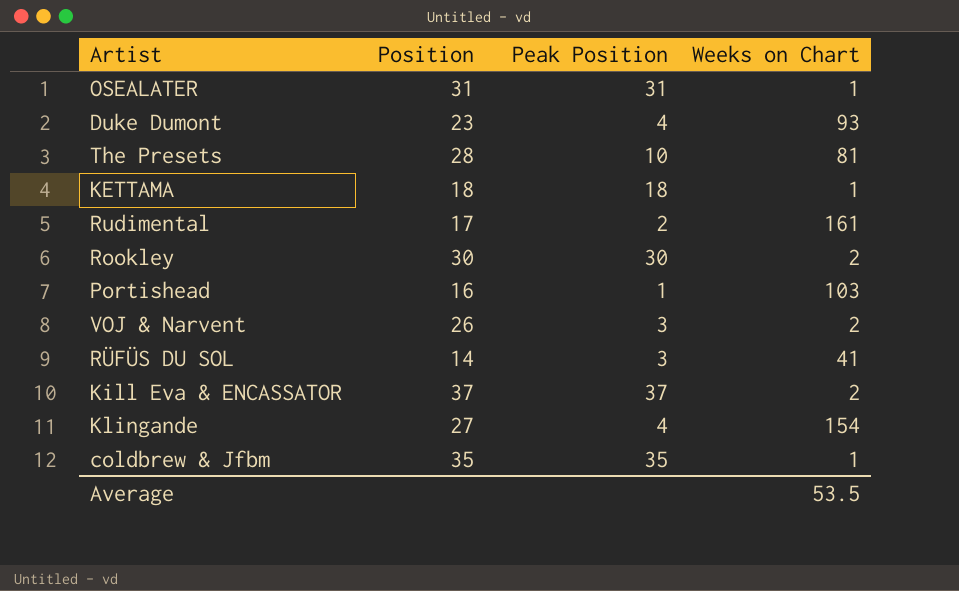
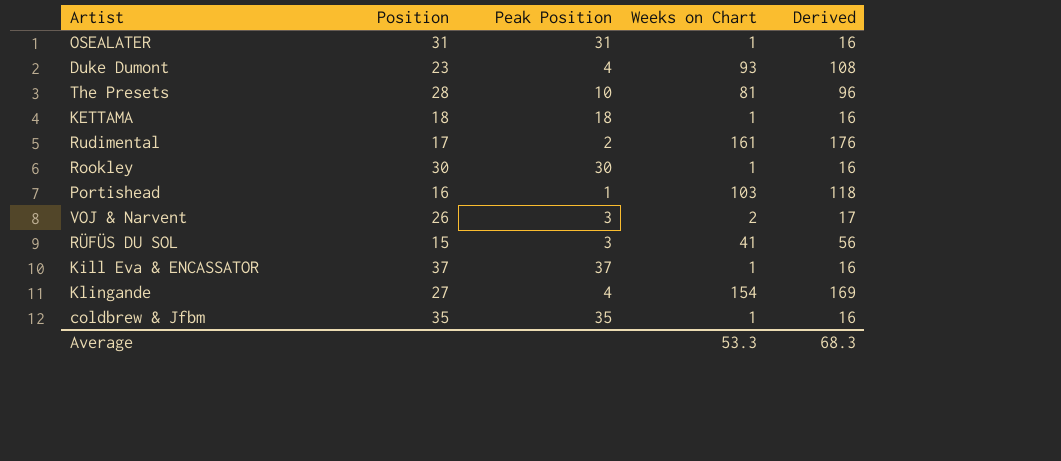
column Derived | formula: none -> [Weeks on Chart] + 15
Rookley | Weeks on Chart: 2 -> 1
RÜFÜS DU SOL | Position: 14 -> 15
Kill Eva & ENCASSATOR | Weeks on Chart: 2 -> 1
Average | Weeks on Chart: 53.5 -> 53.3

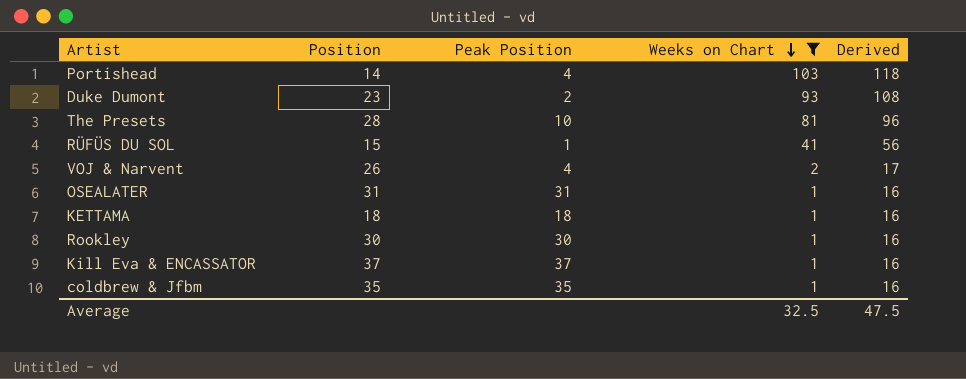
filter: none -> Weeks on Chart <= 103
row order: none -> Weeks on Chart descending
Portishead | Position: 16 -> 14
Portishead | Peak Position: 1 -> 4
Duke Dumont | Peak Position: 4 -> 2
RÜFÜS DU SOL | Peak Position: 3 -> 1
VOJ & Narvent | Peak Position: 3 -> 4
Average | Weeks on Chart: 53.3 -> 32.5
Average | Derived: 68.3 -> 47.5

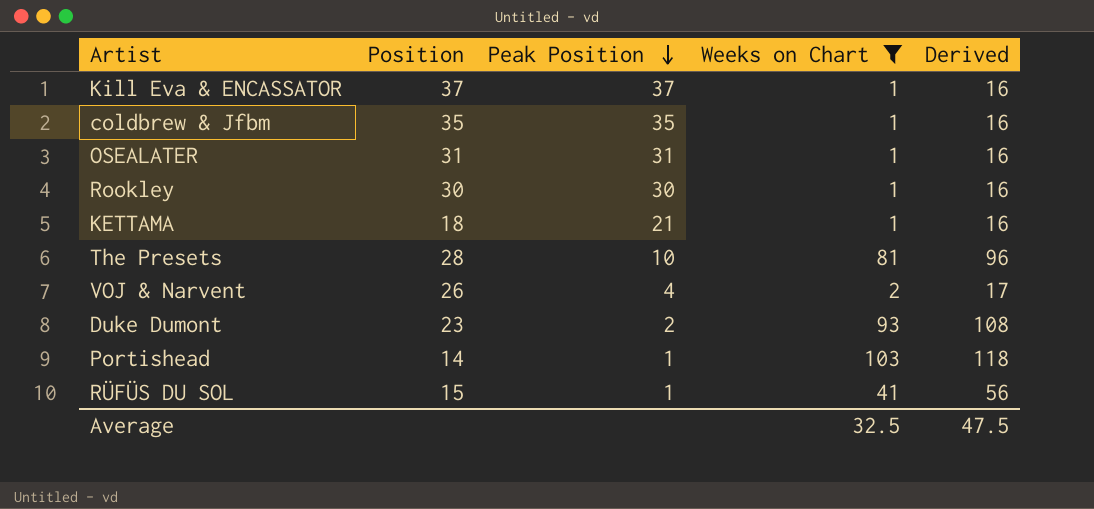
row order: Weeks on Chart descending -> Peak Position descending
KETTAMA | Peak Position: 18 -> 21
Portishead | Peak Position: 4 -> 1

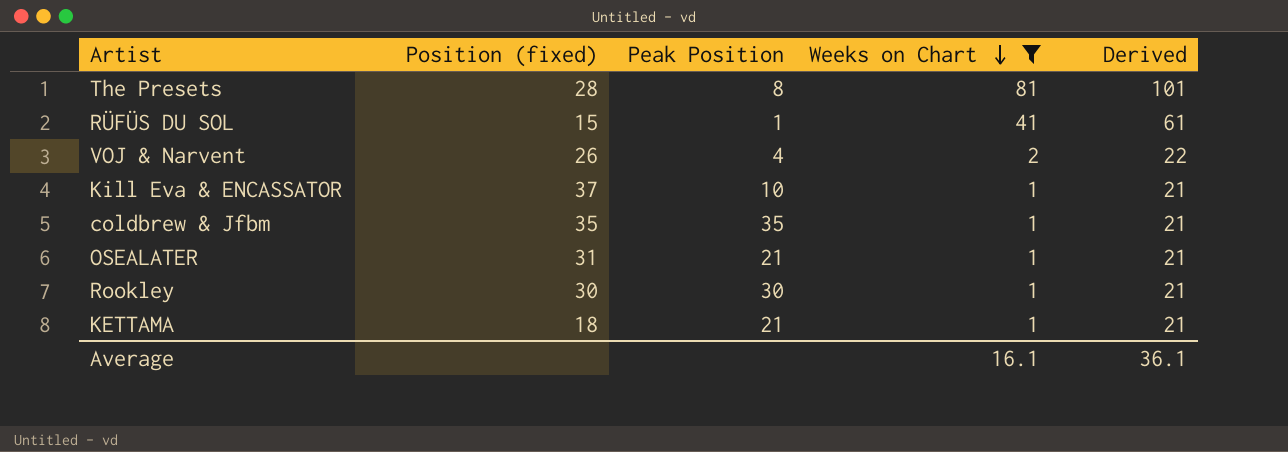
row order: Peak Position descending -> Weeks on Chart descending
column name: Position -> Position (fixed)
column Derived | formula: [Weeks on Chart] + 15 -> [Weeks on Chart] + 20
row Duke Dumont: 23 | 2 | 93 | 108 -> none
row Portishead: 14 | 1 | 103 | 118 -> none
The Presets | Peak Position: 10 -> 8
Kill Eva & ENCASSATOR | Peak Position: 37 -> 10
OSEALATER | Peak Position: 31 -> 21
Average | Weeks on Chart: 32.5 -> 16.1
Average | Derived: 47.5 -> 36.1

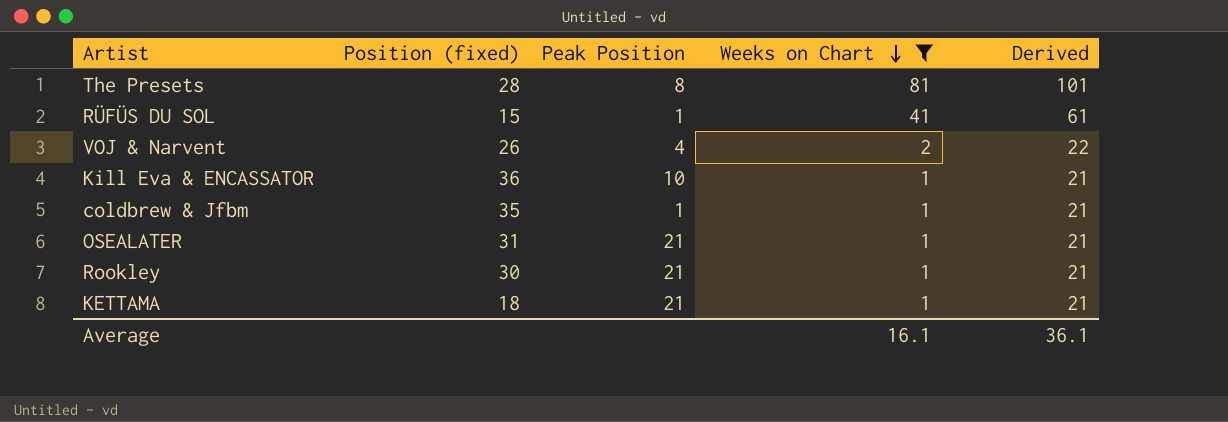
Kill Eva & ENCASSATOR | Position (fixed): 37 -> 36
coldbrew & Jfbm | Peak Position: 35 -> 1
Rookley | Peak Position: 30 -> 21

